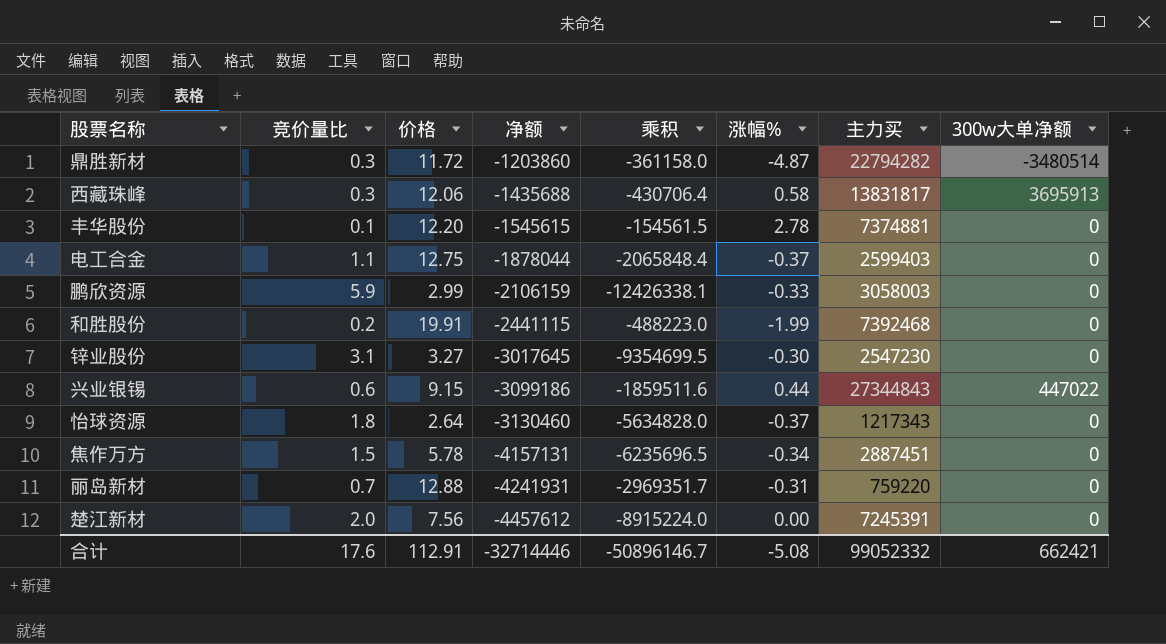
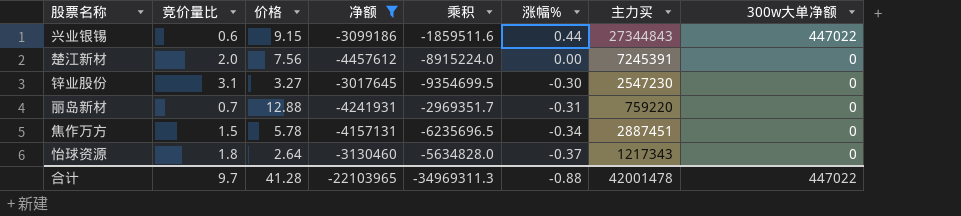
filter: none -> 净额 <= -3017645
row order: 净额 descending -> 涨幅% descending
合计 | 竞价量比: 17.6 -> 9.7
合计 | 价格: 112.91 -> 41.28
合计 | 净额: -32714446 -> -22103965
合计 | 乘积: -50896146.7 -> -34969311.3
合计 | 涨幅%: -5.08 -> -0.88
合计 | 主力买: 99052332 -> 42001478
合计 | 300w大单净额: 662421 -> 447022

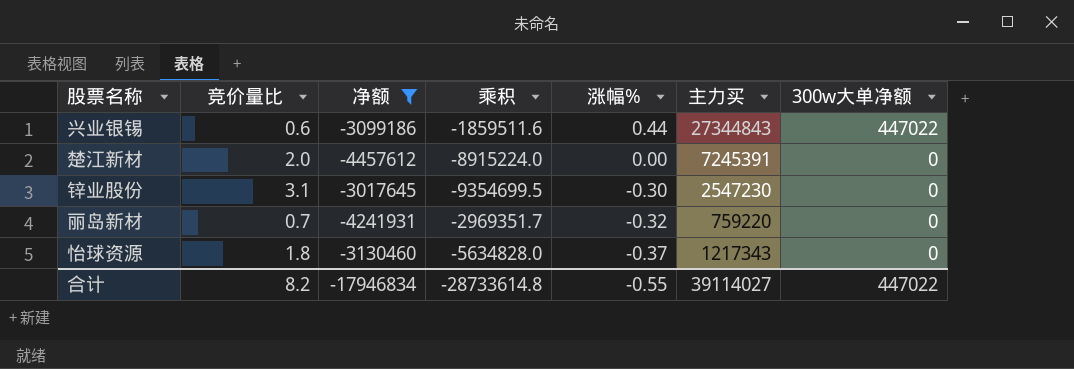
column 价格 | position: 3 -> none
row 焦作万方: 1.5 | 5.78 | -4157131 | -6235696.5 | -0.34 | 2887451 | 0 -> none
丽岛新材 | 涨幅%: -0.31 -> -0.32
合计 | 竞价量比: 9.7 -> 8.2
合计 | 净额: -22103965 -> -17946834
合计 | 乘积: -34969311.3 -> -28733614.8
合计 | 涨幅%: -0.88 -> -0.55
合计 | 主力买: 42001478 -> 39114027

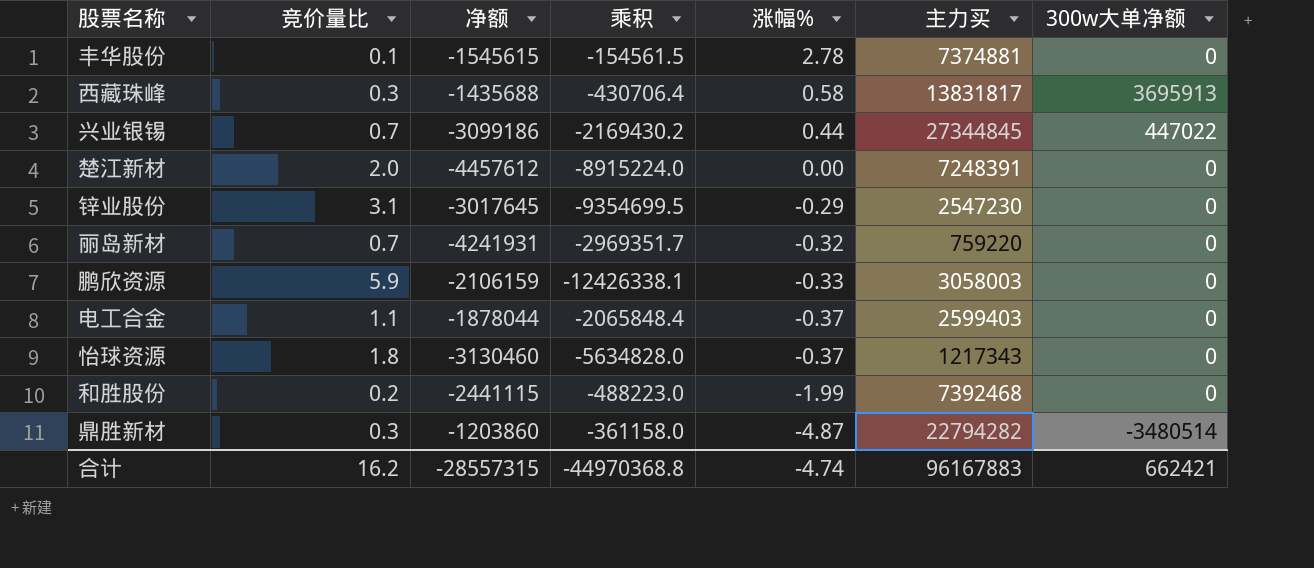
filter: 净额 <= -3017645 -> none
兴业银锡 | 竞价量比: 0.6 -> 0.7
兴业银锡 | 乘积: -1859511.6 -> -2169430.2
兴业银锡 | 主力买: 27344843 -> 27344845
楚江新材 | 主力买: 7245391 -> 7248391
锌业股份 | 涨幅%: -0.30 -> -0.29
合计 | 竞价量比: 8.2 -> 16.2
合计 | 净额: -17946834 -> -28557315
合计 | 乘积: -28733614.8 -> -44970368.8
合计 | 涨幅%: -0.55 -> -4.74
合计 | 主力买: 39114027 -> 96167883
合计 | 300w大单净额: 447022 -> 662421

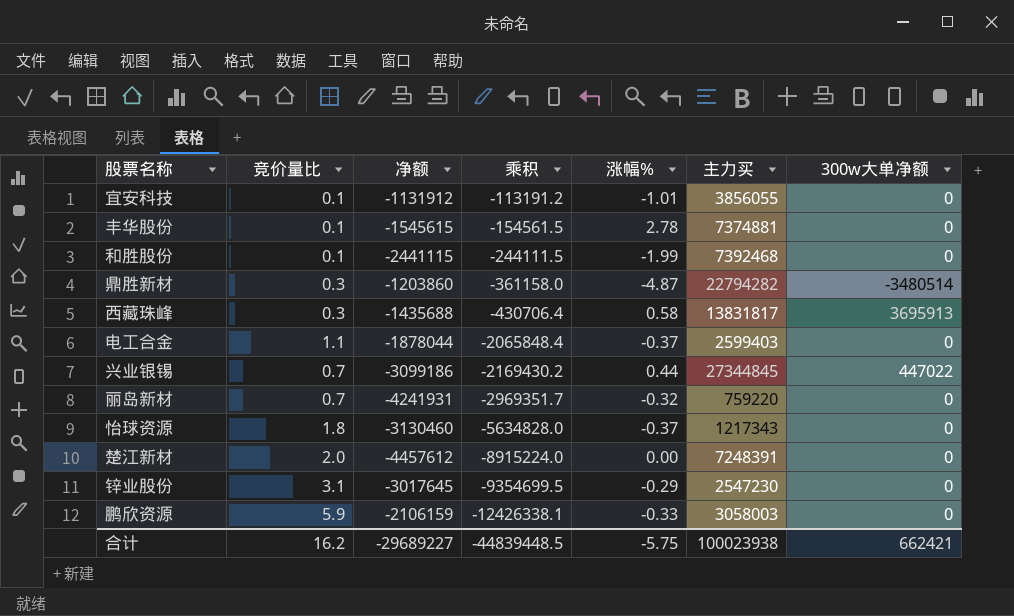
row order: 涨幅% descending -> 乘积 descending
row 宜安科技: none -> 0.1 | -1131912 | -113191.2 | -1.01 | 3856055 | 0
和胜股份 | 竞价量比: 0.2 -> 0.1
和胜股份 | 乘积: -488223.0 -> -244111.5
合计 | 净额: -28557315 -> -29689227
合计 | 乘积: -44970368.8 -> -44839448.5
合计 | 涨幅%: -4.74 -> -5.75
合计 | 主力买: 96167883 -> 100023938

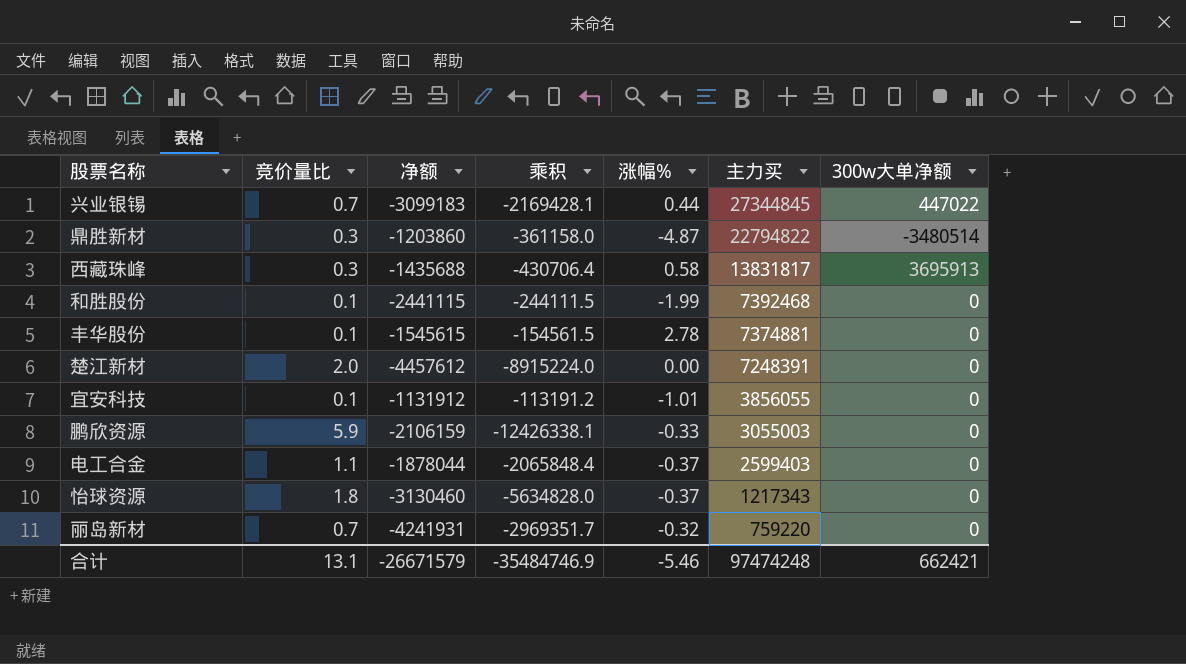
row order: 乘积 descending -> 主力买 descending
row 锌业股份: 3.1 | -3017645 | -9354699.5 | -0.29 | 2547230 | 0 -> none
兴业银锡 | 净额: -3099186 -> -3099183
兴业银锡 | 乘积: -2169430.2 -> -2169428.1
鼎胜新材 | 主力买: 22794282 -> 22794822
鹏欣资源 | 主力买: 3058003 -> 3055003
合计 | 竞价量比: 16.2 -> 13.1
合计 | 净额: -29689227 -> -26671579
合计 | 乘积: -44839448.5 -> -35484746.9
合计 | 涨幅%: -5.75 -> -5.46
合计 | 主力买: 100023938 -> 97474248

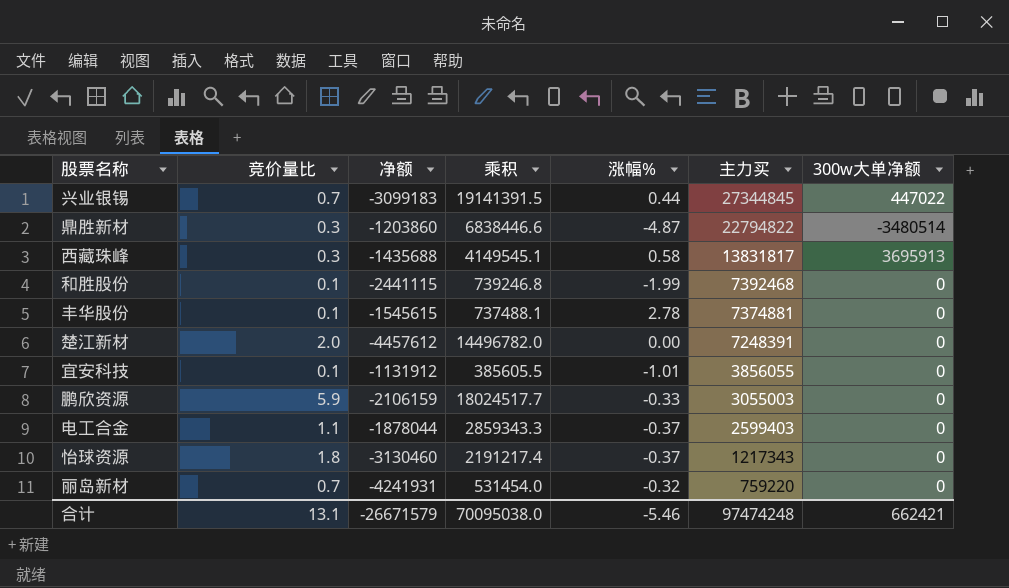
column 乘积 | formula: [竞价量比] * [净额] -> [竞价量比] * [主力买]
合计 | 乘积: -35484746.9 -> 70095038.0

